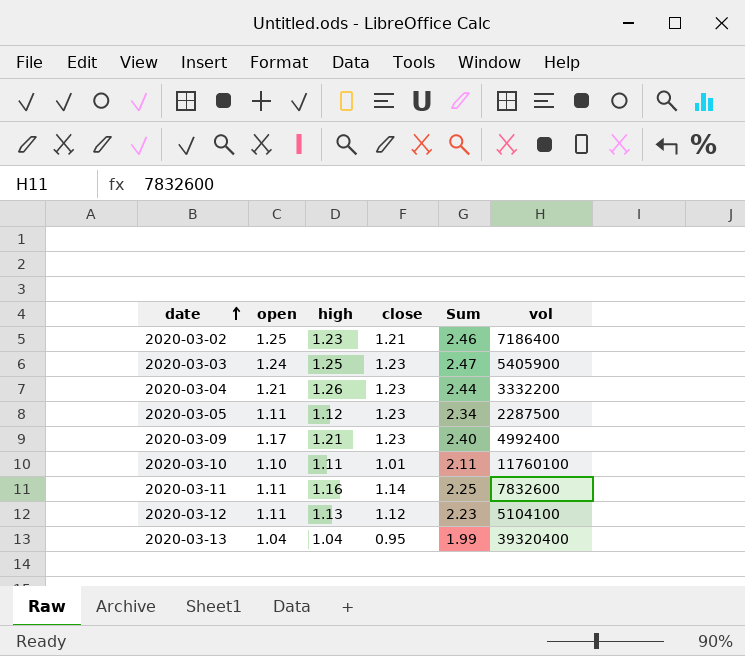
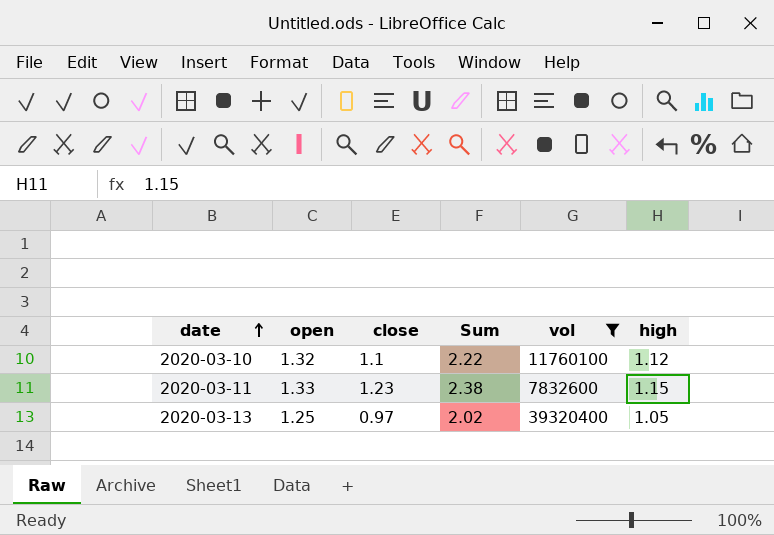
filter: none -> vol >= 7832600
column Sum | formula: [open] + [close] -> [close] + [high]
column high | position: 3 -> 6
2020-03-10 | open: 1.10 -> 1.32
2020-03-10 | close: 1.01 -> 1.1
2020-03-10 | high: 1.11 -> 1.12
2020-03-11 | open: 1.11 -> 1.33
2020-03-11 | close: 1.14 -> 1.23
2020-03-11 | high: 1.16 -> 1.15
2020-03-13 | open: 1.04 -> 1.25
2020-03-13 | close: 0.95 -> 0.97
2020-03-13 | high: 1.04 -> 1.05

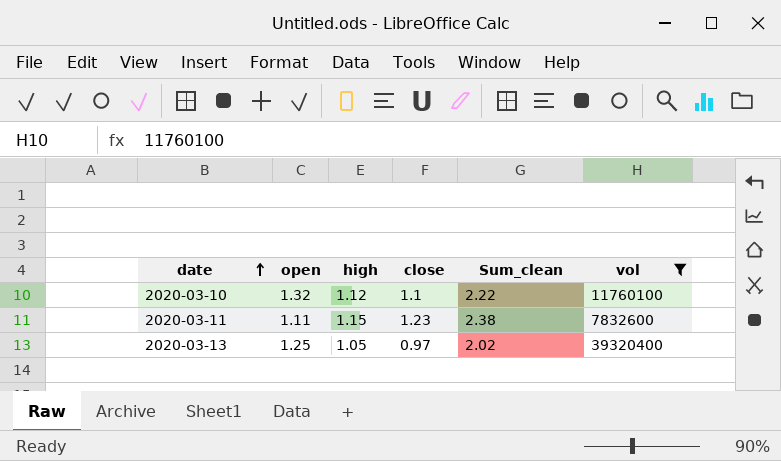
column high | position: 6 -> 3
column name: Sum -> Sum_clean
2020-03-11 | open: 1.33 -> 1.11

